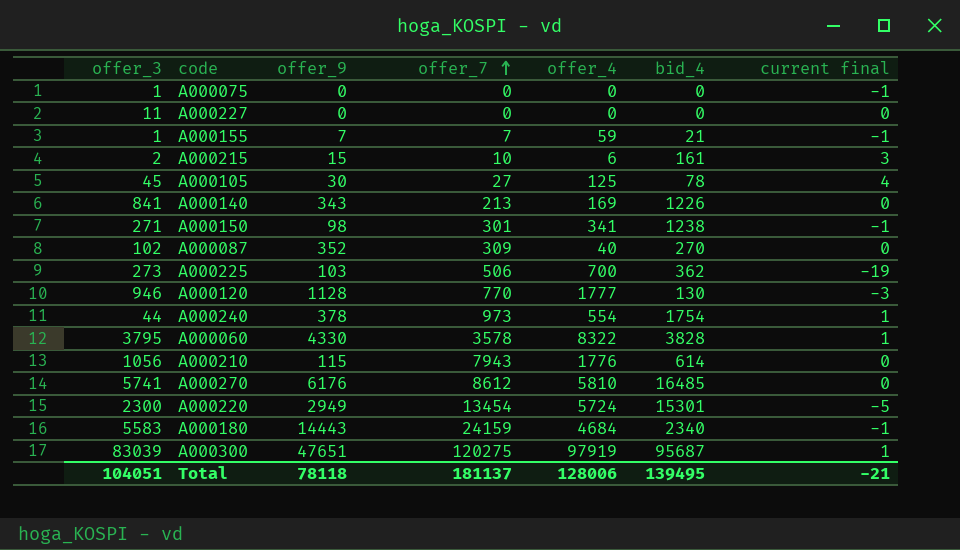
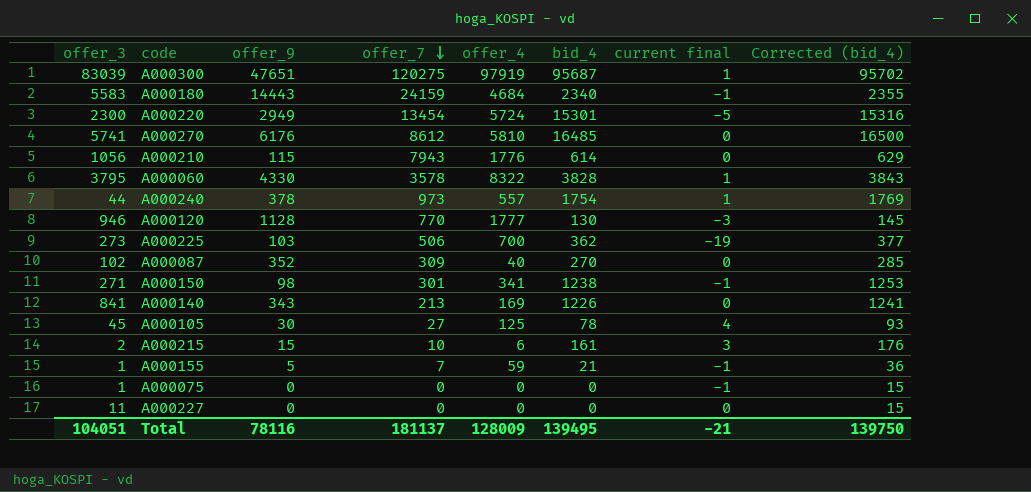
row order: offer_7 ascending -> offer_7 descending
column Corrected (bid_4) | formula: none -> [bid_4] + 15
A000240 | offer_4: 554 -> 557
A000155 | offer_9: 7 -> 5
Total | offer_9: 78118 -> 78116
Total | offer_4: 128006 -> 128009

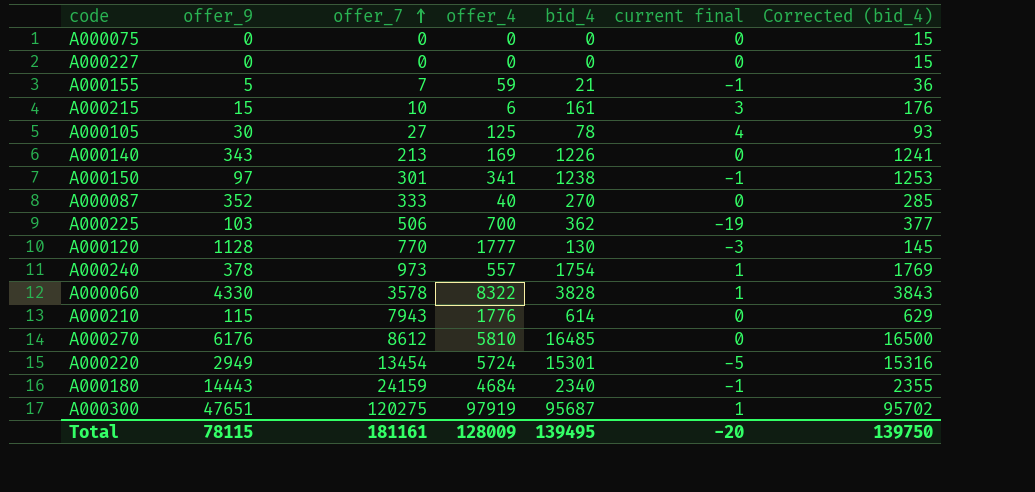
row order: offer_7 descending -> offer_7 ascending
column offer_3 | position: 1 -> none
A000075 | current final: -1 -> 0
A000150 | offer_9: 98 -> 97
A000087 | offer_7: 309 -> 333
Total | offer_9: 78116 -> 78115
Total | offer_7: 181137 -> 181161
Total | current final: -21 -> -20

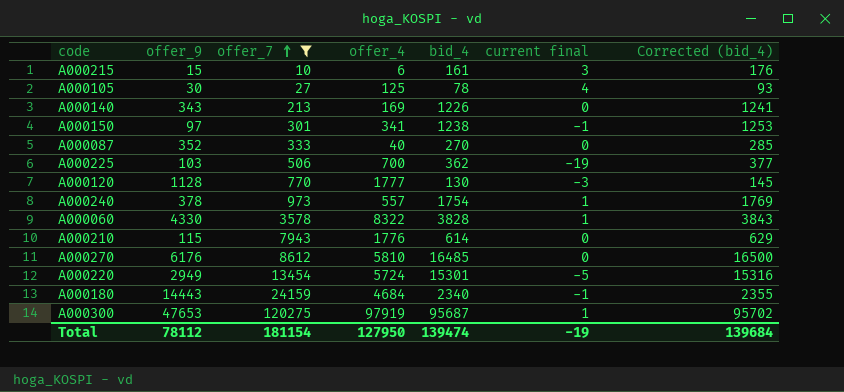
filter: none -> offer_7 >= 10
A000300 | offer_9: 47651 -> 47653
Total | offer_9: 78115 -> 78112
Total | offer_7: 181161 -> 181154
Total | offer_4: 128009 -> 127950
Total | bid_4: 139495 -> 139474
Total | current final: -20 -> -19
Total | Corrected (bid_4): 139750 -> 139684

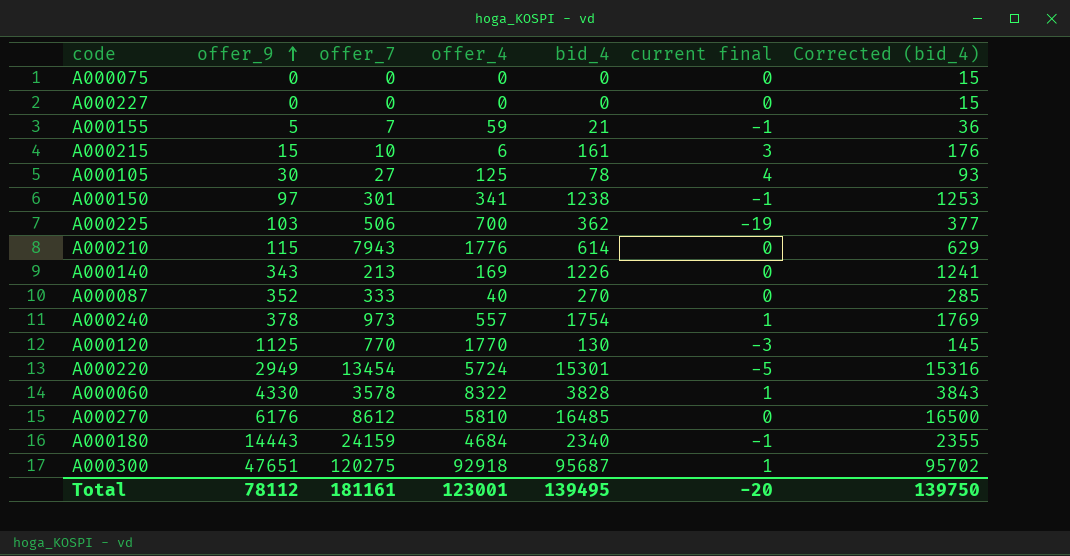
filter: offer_7 >= 10 -> none
row order: offer_7 ascending -> offer_9 ascending
A000120 | offer_9: 1128 -> 1125
A000120 | offer_4: 1777 -> 1770
A000300 | offer_9: 47653 -> 47651
A000300 | offer_4: 97919 -> 92918
Total | offer_7: 181154 -> 181161
Total | offer_4: 127950 -> 123001
Total | bid_4: 139474 -> 139495
Total | current final: -19 -> -20
Total | Corrected (bid_4): 139684 -> 139750

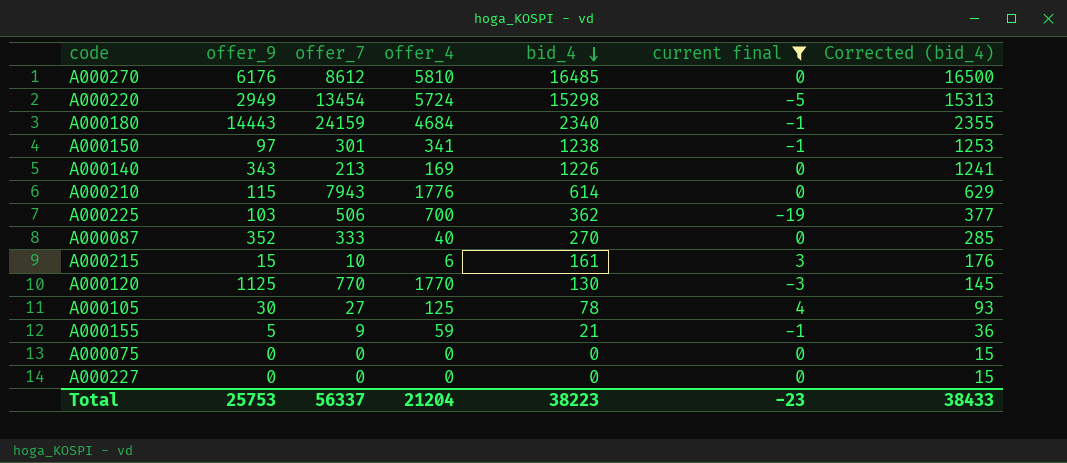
filter: none -> current final != 1
row order: offer_9 ascending -> bid_4 descending
A000220 | bid_4: 15301 -> 15298
A000220 | Corrected (bid_4): 15316 -> 15313
A000155 | offer_7: 7 -> 9
Total | offer_9: 78112 -> 25753
Total | offer_7: 181161 -> 56337
Total | offer_4: 123001 -> 21204
Total | bid_4: 139495 -> 38223
Total | current final: -20 -> -23
Total | Corrected (bid_4): 139750 -> 38433

